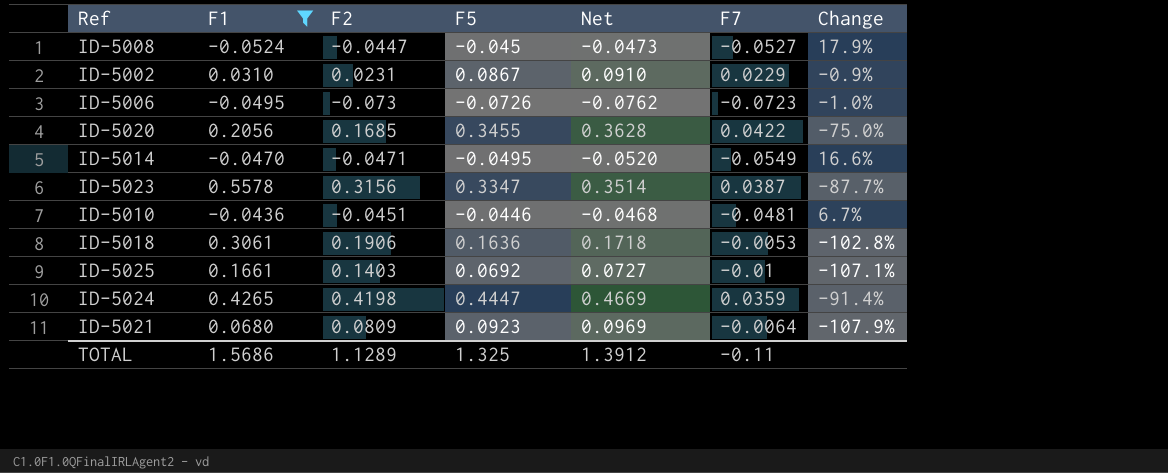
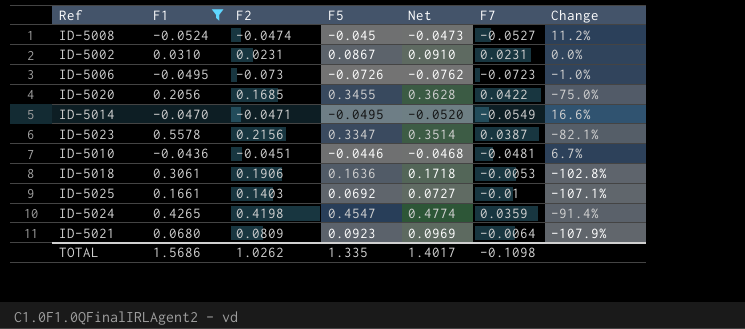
ID-5008 | F2: -0.0447 -> -0.0474
ID-5008 | Change: 17.9% -> 11.2%
ID-5002 | F7: 0.0229 -> 0.0231
ID-5002 | Change: -0.9% -> 0.0%
ID-5023 | F2: 0.3156 -> 0.2156
ID-5023 | Change: -87.7% -> -82.1%
ID-5024 | F5: 0.4447 -> 0.4547
ID-5024 | Net: 0.4669 -> 0.4774
TOTAL | F2: 1.1289 -> 1.0262
TOTAL | F5: 1.325 -> 1.335
TOTAL | Net: 1.3912 -> 1.4017
TOTAL | F7: -0.11 -> -0.1098

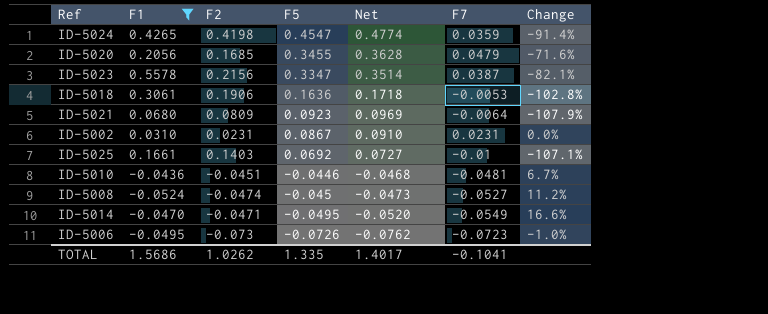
row order: none -> F5 descending
ID-5020 | F7: 0.0422 -> 0.0479
ID-5020 | Change: -75.0% -> -71.6%
TOTAL | F7: -0.1098 -> -0.1041

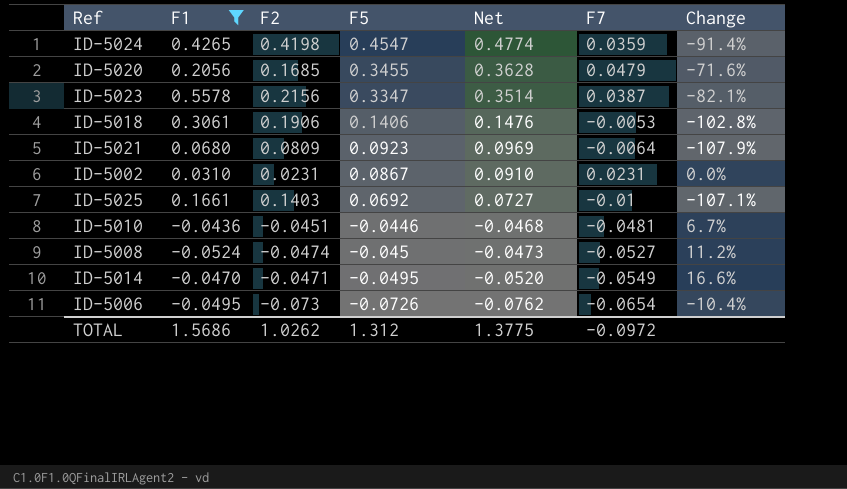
ID-5018 | F5: 0.1636 -> 0.1406
ID-5018 | Net: 0.1718 -> 0.1476
ID-5006 | F7: -0.0723 -> -0.0654
ID-5006 | Change: -1.0% -> -10.4%
TOTAL | F5: 1.335 -> 1.312
TOTAL | Net: 1.4017 -> 1.3775
TOTAL | F7: -0.1041 -> -0.0972

